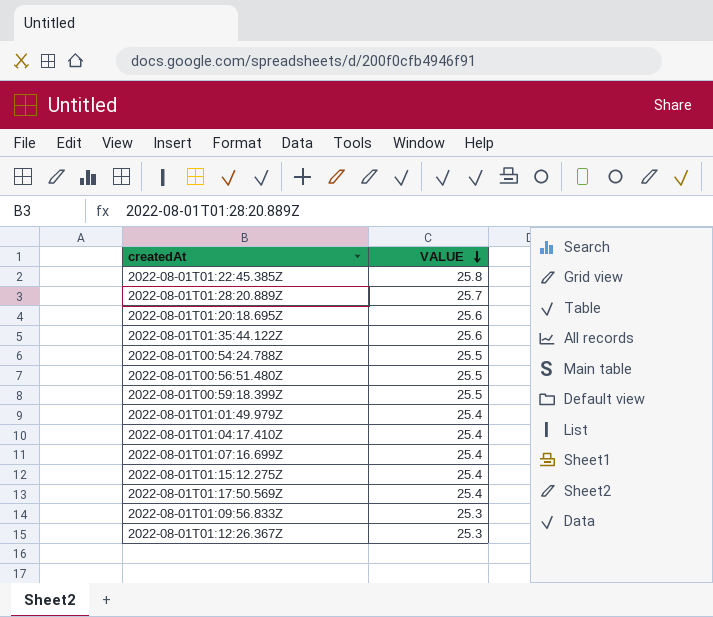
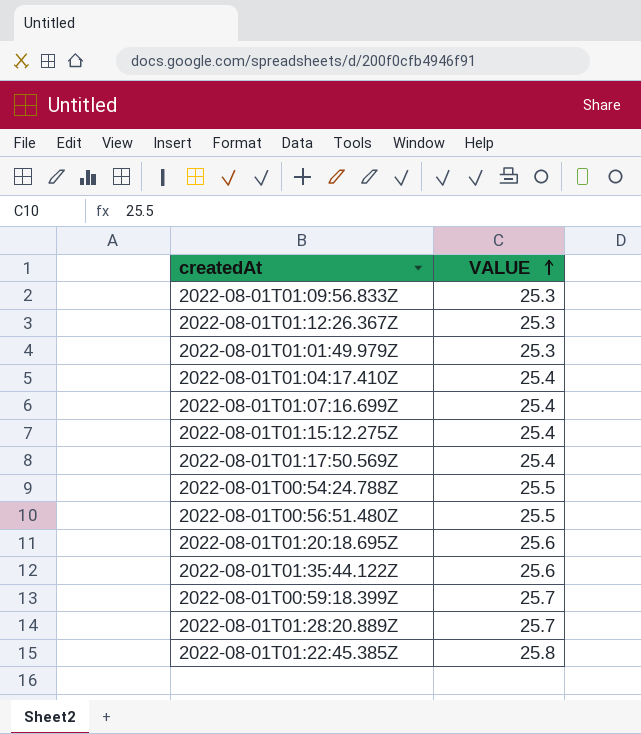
row order: VALUE descending -> VALUE ascending
2022-08-01T01:01:49.979Z | VALUE: 25.4 -> 25.3
2022-08-01T00:59:18.399Z | VALUE: 25.5 -> 25.7

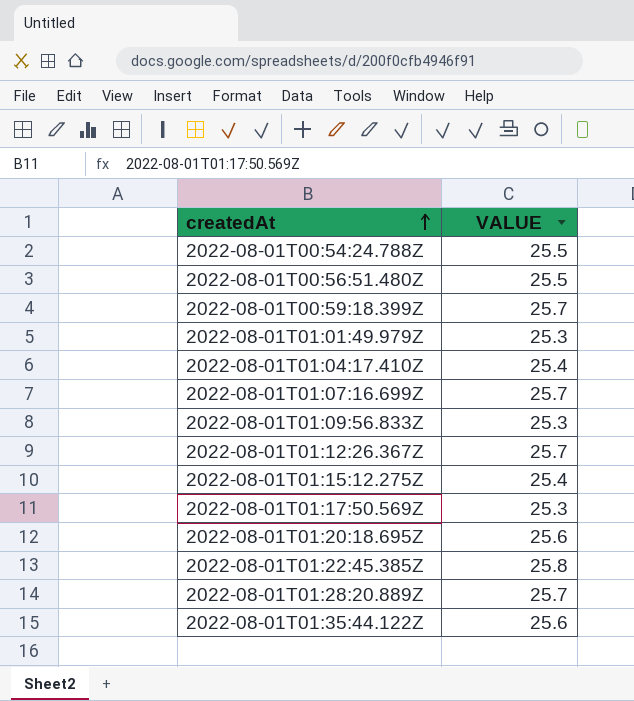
row order: VALUE ascending -> createdAt ascending
2022-08-01T01:07:16.699Z | VALUE: 25.4 -> 25.7
2022-08-01T01:12:26.367Z | VALUE: 25.3 -> 25.7
2022-08-01T01:17:50.569Z | VALUE: 25.4 -> 25.3

